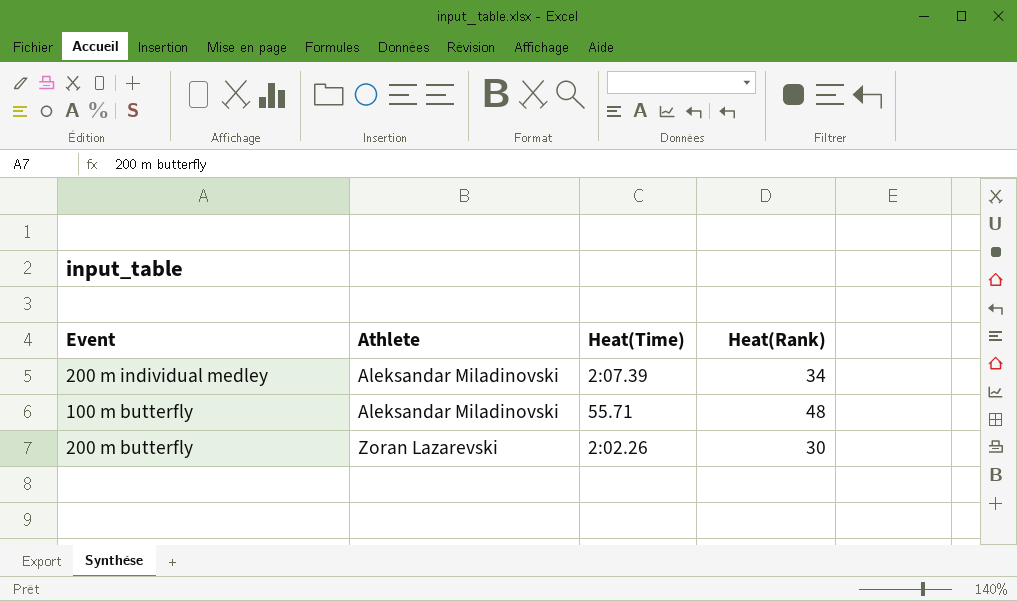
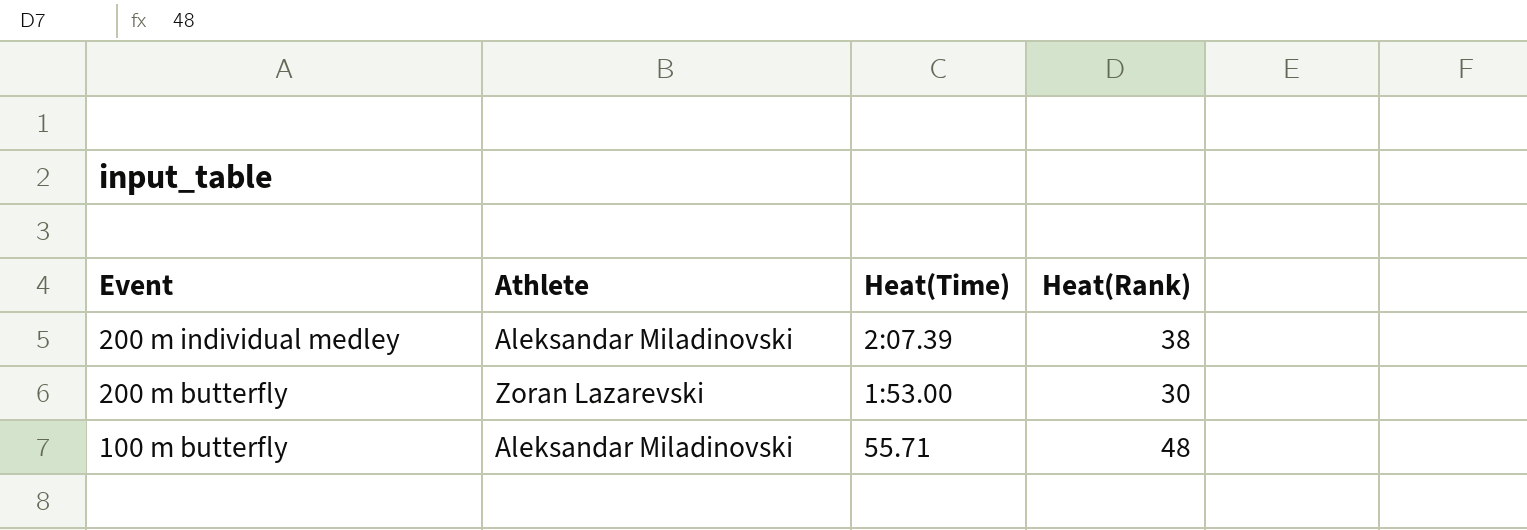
row order: Athlete ascending -> Event descending
200 m individual medley | Heat(Rank): 34 -> 38
200 m butterfly | Heat(Time): 2:02.26 -> 1:53.00

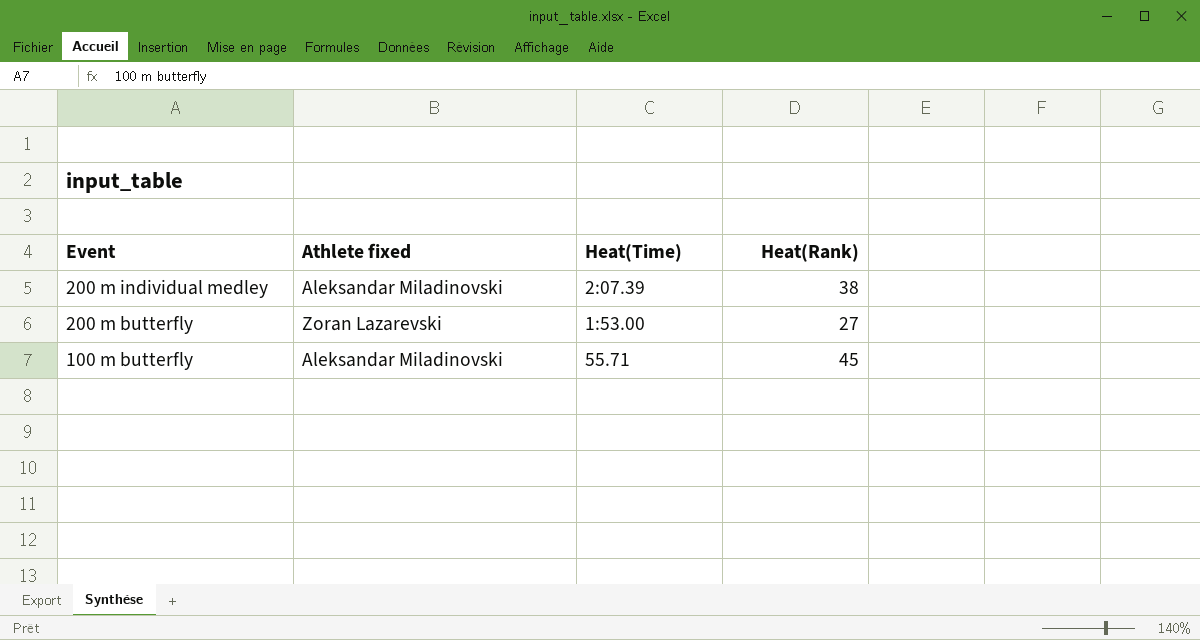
column name: Athlete -> Athlete fixed
200 m butterfly | Heat(Rank): 30 -> 27
100 m butterfly | Heat(Rank): 48 -> 45

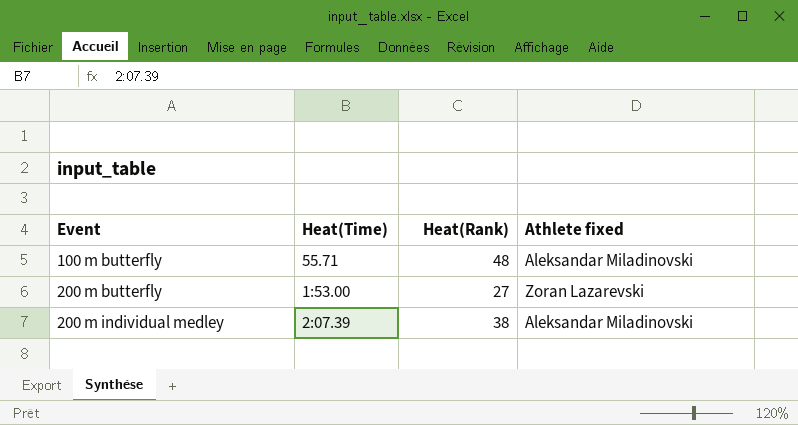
row order: Event descending -> Event ascending
column Athlete fixed | position: 2 -> 4
100 m butterfly | Heat(Rank): 45 -> 48

